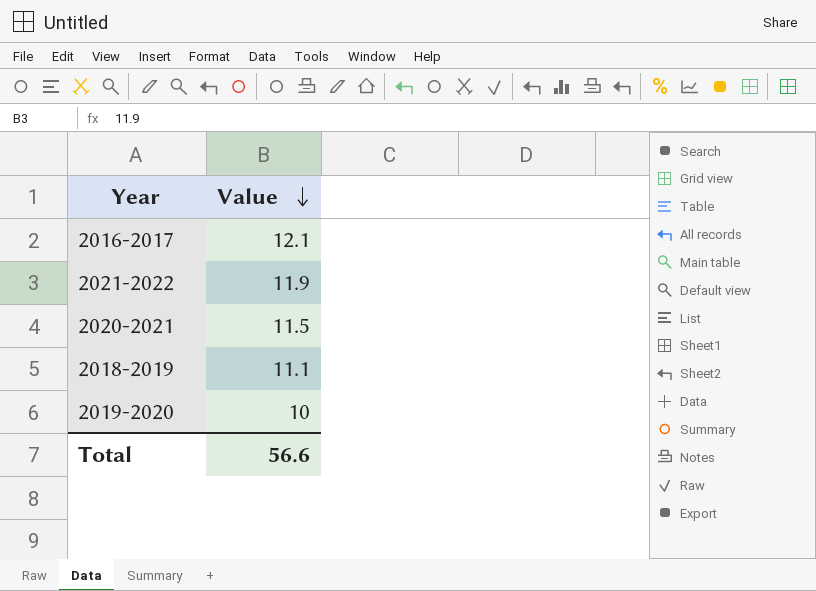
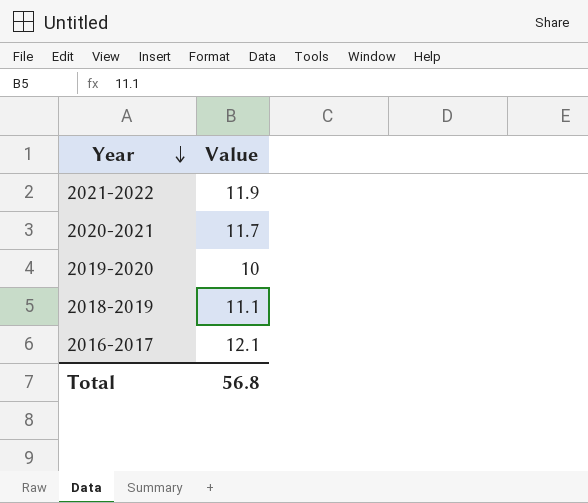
row order: Value descending -> Year descending
2020-2021 | Value: 11.5 -> 11.7
Total | Value: 56.6 -> 56.8

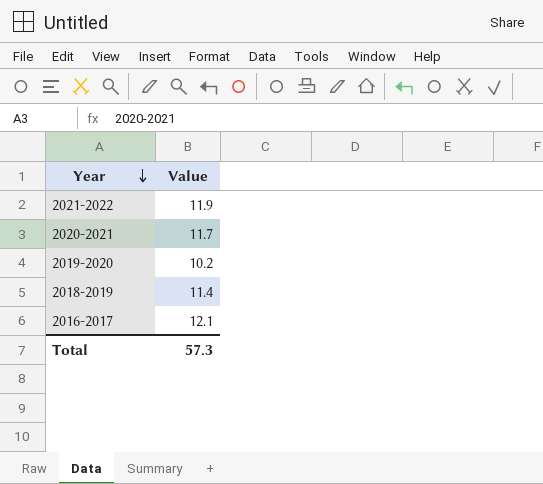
2019-2020 | Value: 10 -> 10.2
2018-2019 | Value: 11.1 -> 11.4
Total | Value: 56.8 -> 57.3

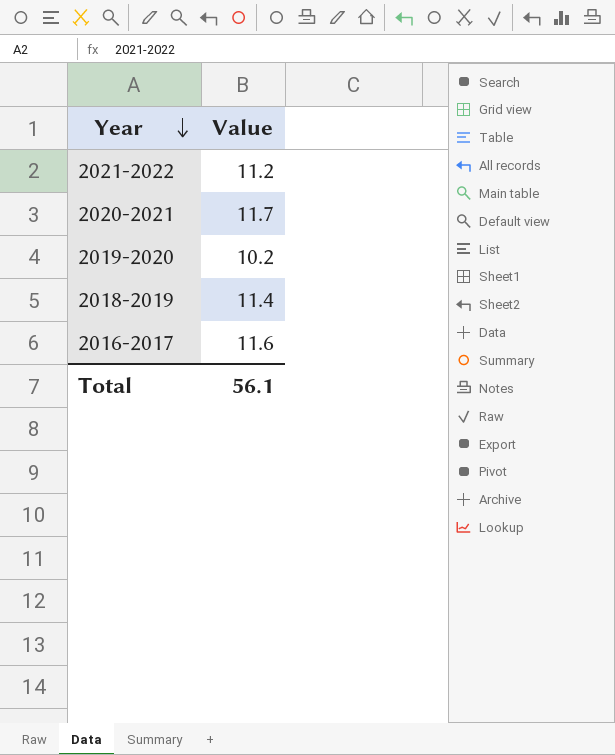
2021-2022 | Value: 11.9 -> 11.2
2016-2017 | Value: 12.1 -> 11.6
Total | Value: 57.3 -> 56.1

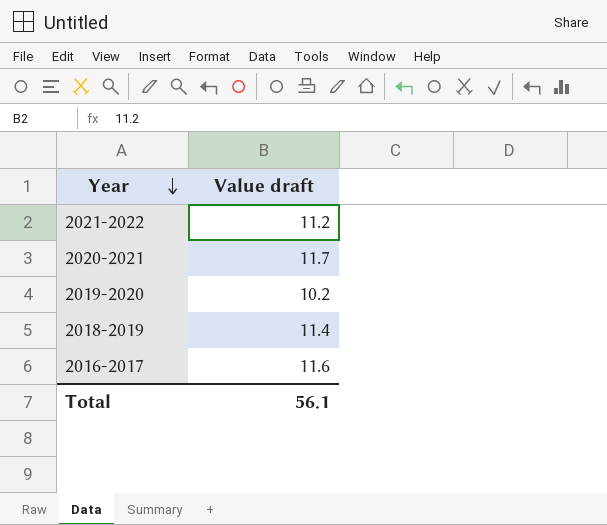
column name: Value -> Value draft

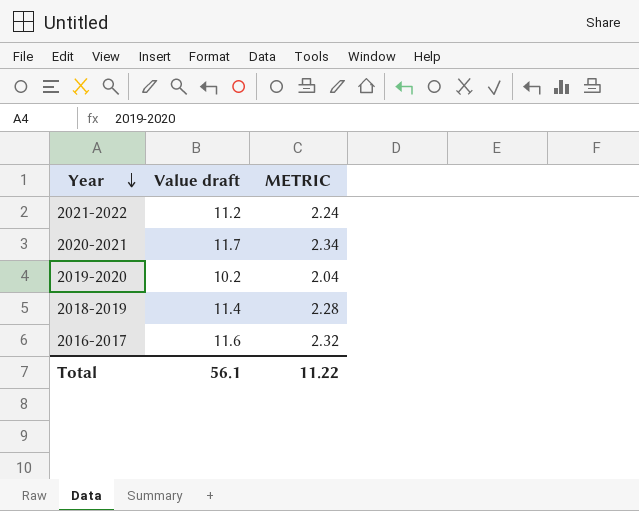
column METRIC | formula: none -> [Value draft] * 0.2

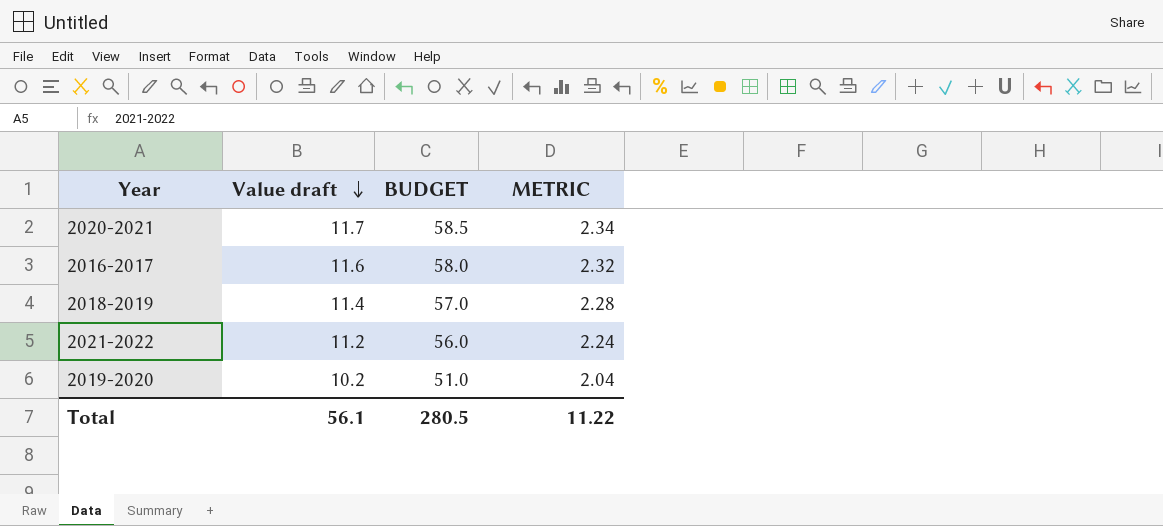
row order: Year descending -> Value draft descending
column BUDGET | formula: none -> [Value draft] * 5

